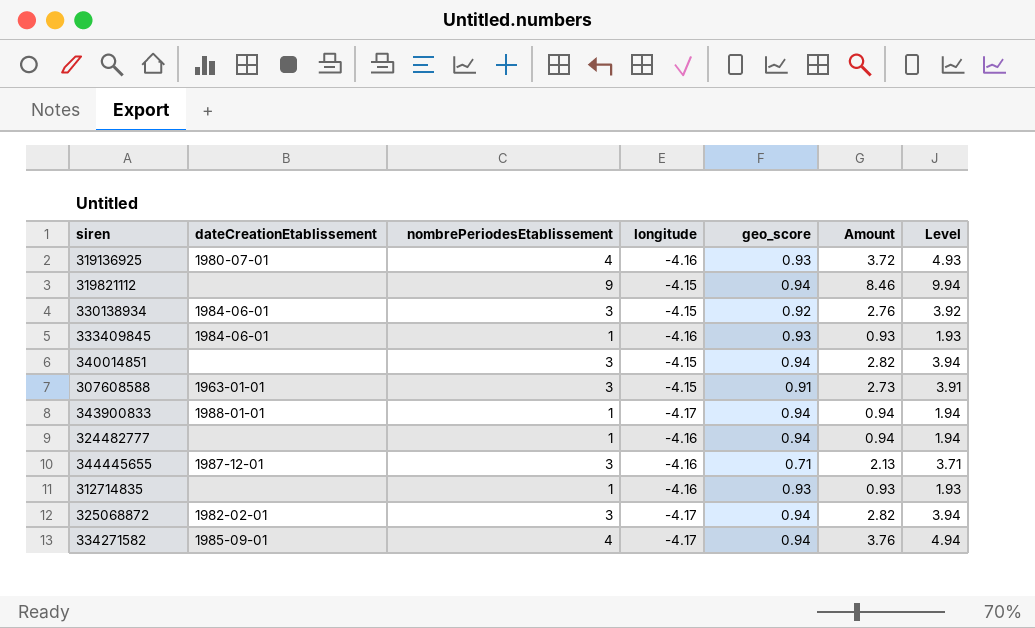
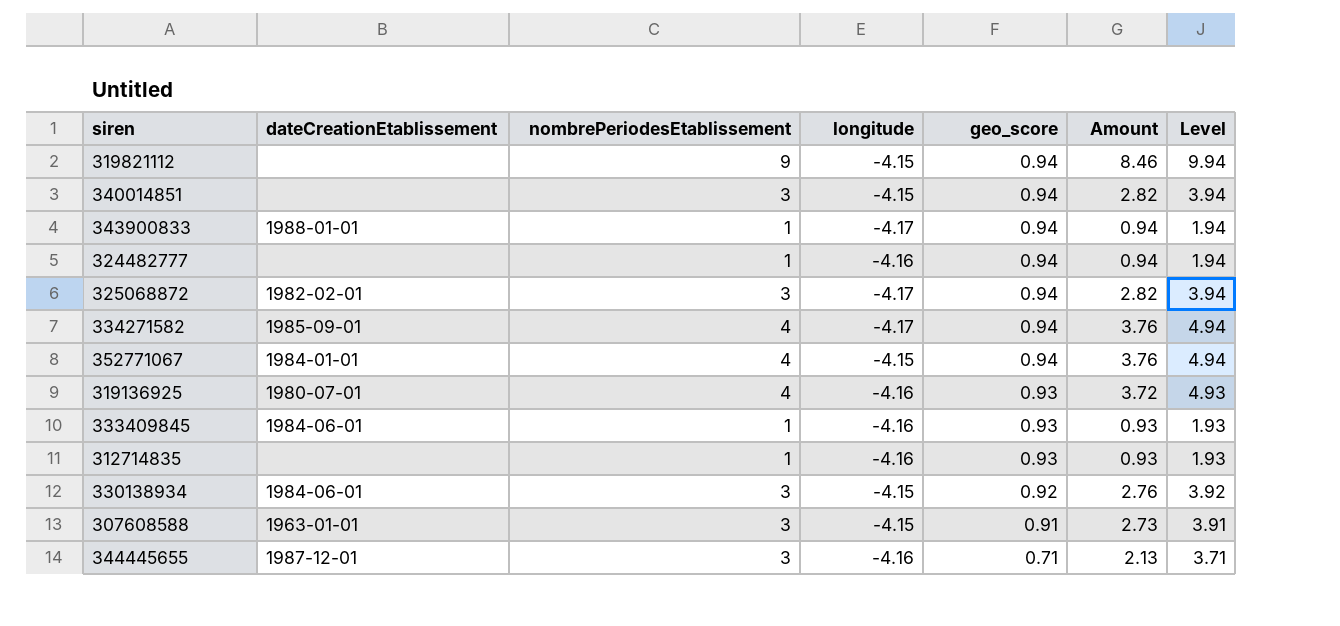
row order: none -> geo_score descending
row 352771067: none -> 1984-01-01 | 4 | -4.15 | 0.94 | 3.76 | 4.94

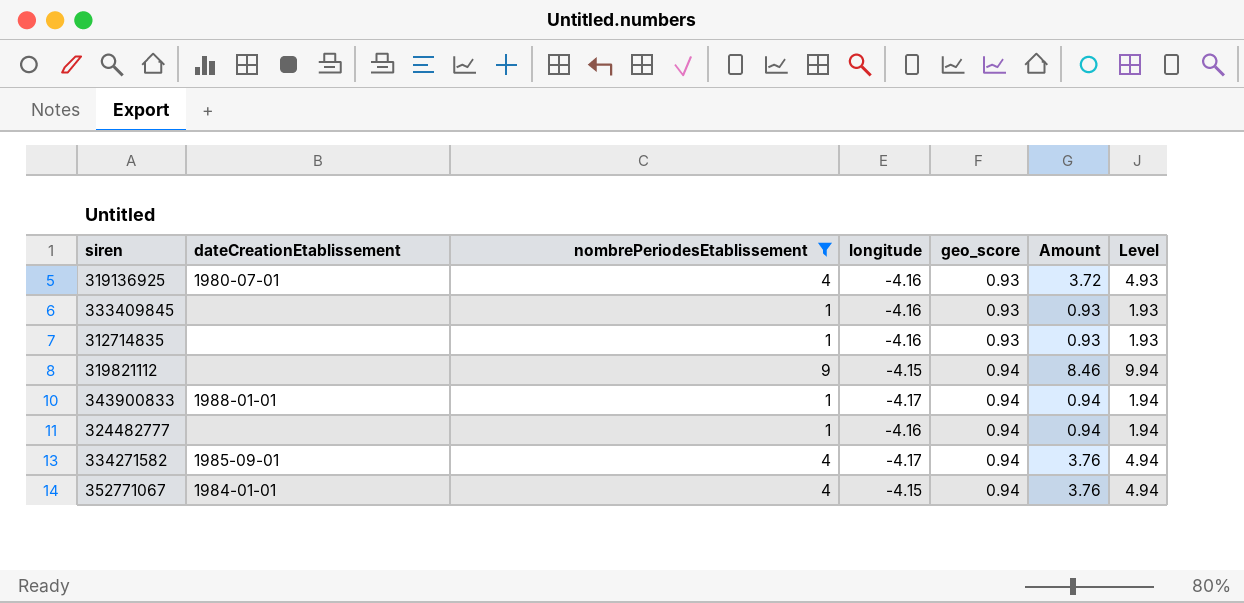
filter: none -> nombrePeriodesEtablissement != 3
row order: geo_score descending -> geo_score ascending
333409845 | dateCreationEtablissement: 1984-06-01 -> none

